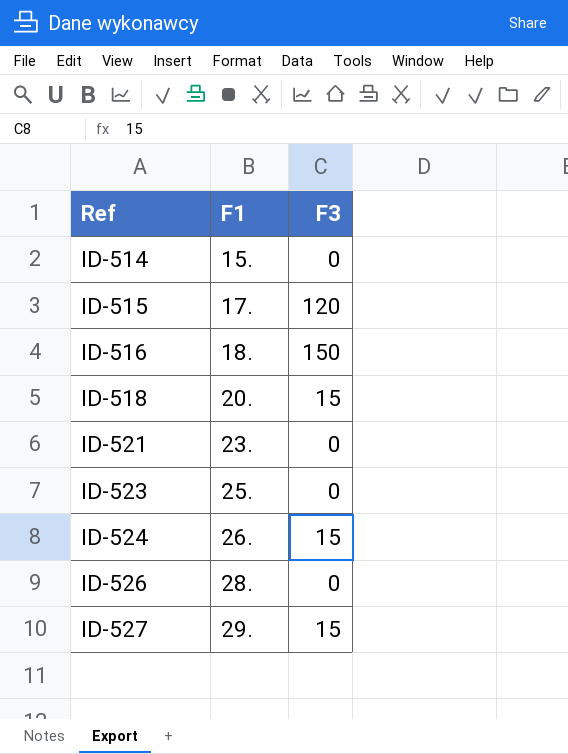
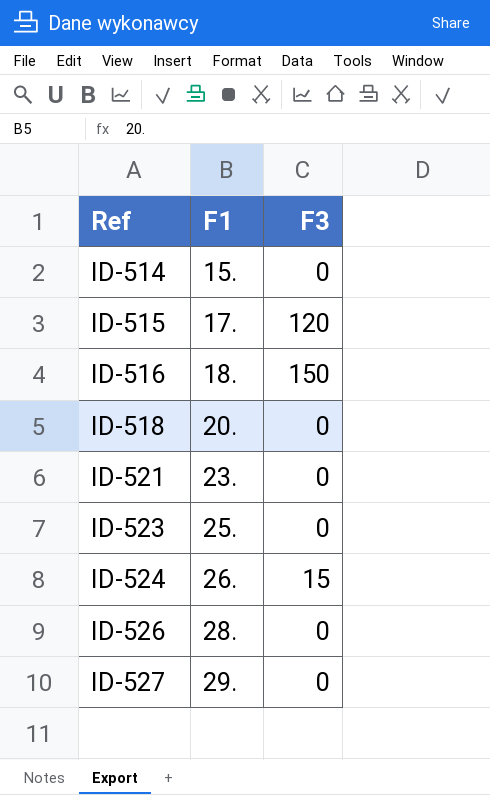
ID-518 | F3: 15 -> 0
ID-527 | F3: 15 -> 0

